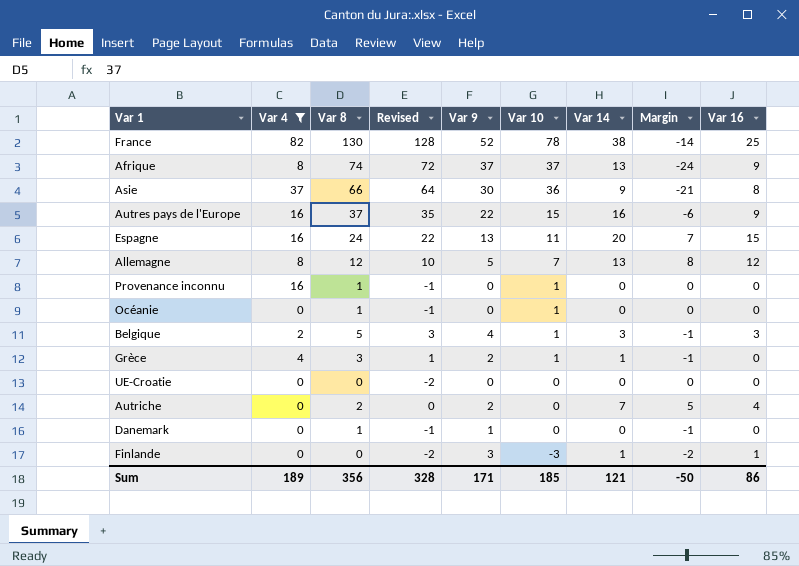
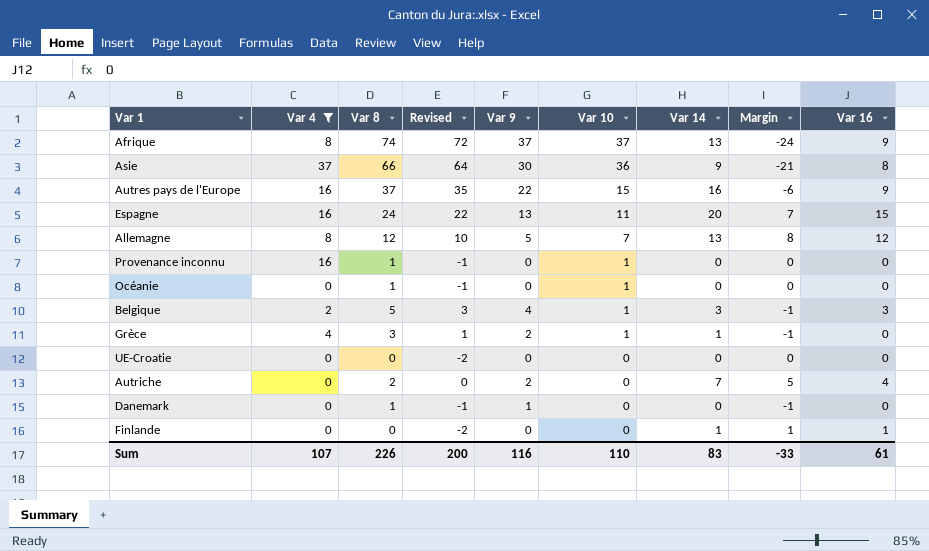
row France: 82 | 130 | 128 | 52 | 78 | 38 | -14 | 25 -> none
Finlande | Var 9: 3 -> 0
Finlande | Var 10: -3 -> 0
Finlande | Margin: -2 -> 1
Sum | Var 4: 189 -> 107
Sum | Var 8: 356 -> 226
Sum | Revised: 328 -> 200
Sum | Var 9: 171 -> 116
Sum | Var 10: 185 -> 110
Sum | Var 14: 121 -> 83
Sum | Margin: -50 -> -33
Sum | Var 16: 86 -> 61

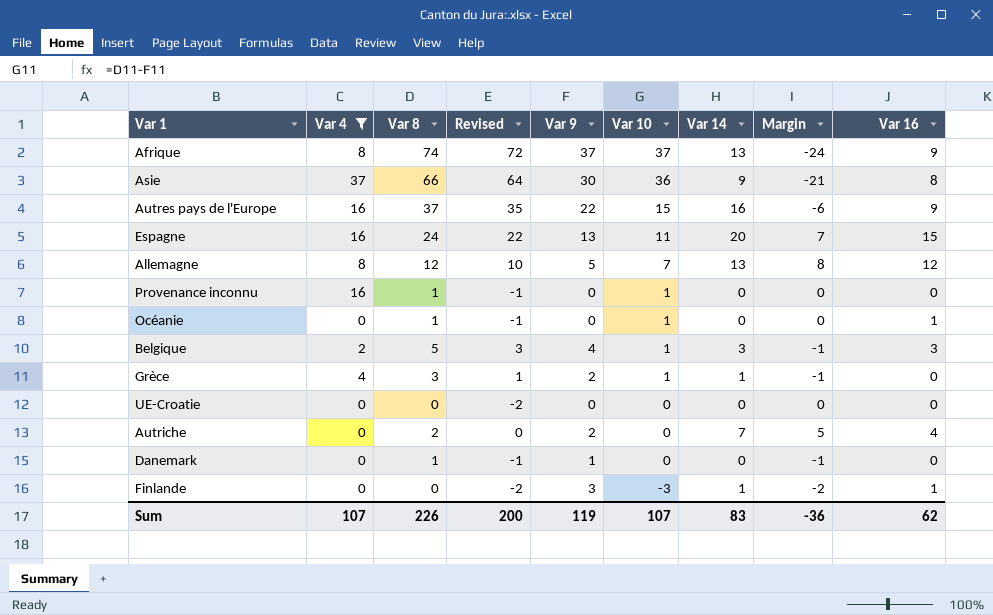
Océanie | Var 16: 0 -> 1
Finlande | Var 9: 0 -> 3
Finlande | Var 10: 0 -> -3
Finlande | Margin: 1 -> -2
Sum | Var 9: 116 -> 119
Sum | Var 10: 110 -> 107
Sum | Margin: -33 -> -36
Sum | Var 16: 61 -> 62

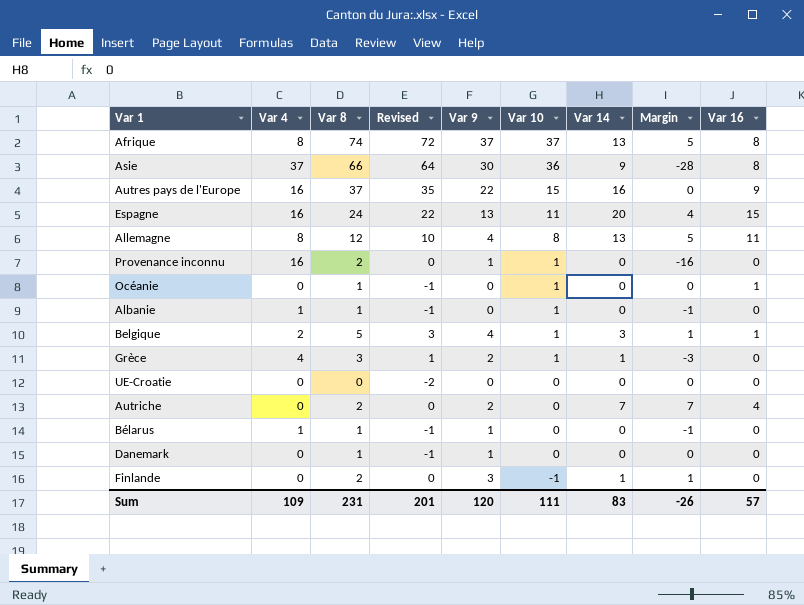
filter: Var 4 != 1 -> none
column Margin | formula: [Var 14] - [Var 9] -> [Var 14] - [Var 4]
Afrique | Var 16: 9 -> 8
Allemagne | Var 9: 5 -> 4
Allemagne | Var 10: 7 -> 8
Allemagne | Var 16: 12 -> 11
Provenance inconnu | Var 8: 1 -> 2
Provenance inconnu | Revised: -1 -> 0
Provenance inconnu | Var 9: 0 -> 1
Belgique | Var 16: 3 -> 1
Finlande | Var 8: 0 -> 2
Finlande | Revised: -2 -> 0
Finlande | Var 10: -3 -> -1
Finlande | Var 16: 1 -> 0
Sum | Var 4: 107 -> 109
Sum | Var 8: 226 -> 231
Sum | Revised: 200 -> 201
Sum | Var 9: 119 -> 120
Sum | Var 10: 107 -> 111
Sum | Margin: -36 -> -26
Sum | Var 16: 62 -> 57

